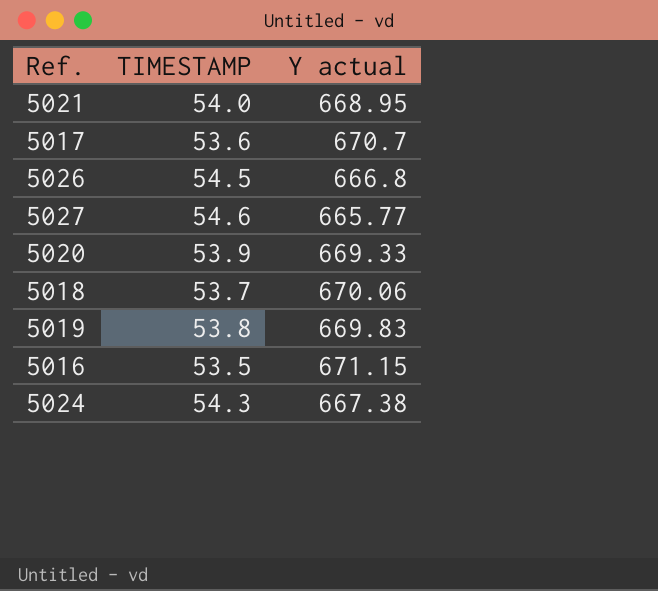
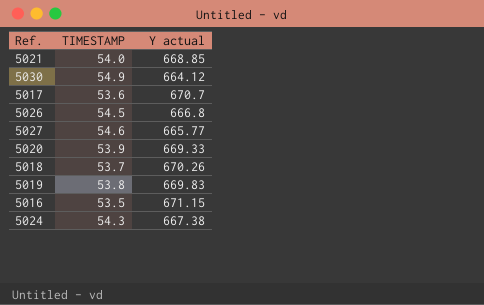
5021 | Y actual: 668.95 -> 668.85
row 5030: none -> 54.9 | 664.12
5018 | Y actual: 670.06 -> 670.26

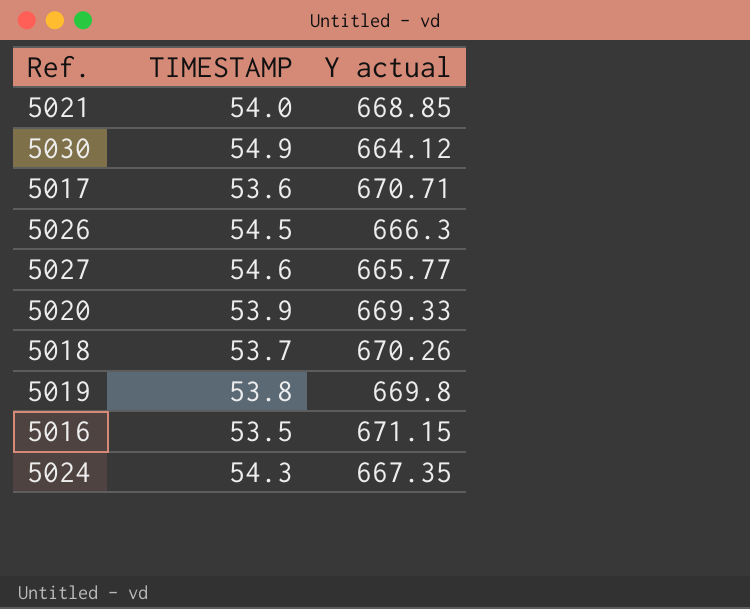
5017 | Y actual: 670.7 -> 670.71
5026 | Y actual: 666.8 -> 666.3
5019 | Y actual: 669.83 -> 669.8
5024 | Y actual: 667.38 -> 667.35

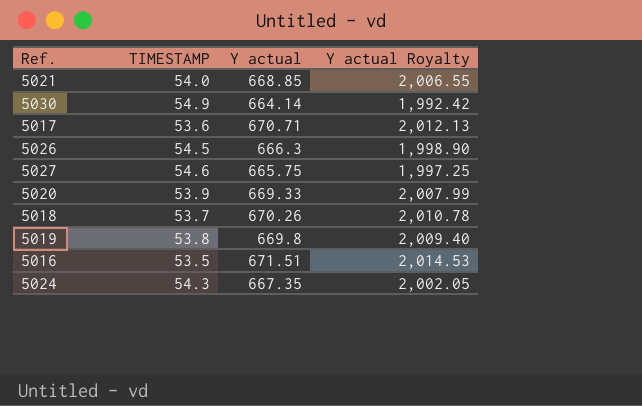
column Y actual Royalty | formula: none -> [Y actual] * 3
5030 | Y actual: 664.12 -> 664.14
5027 | Y actual: 665.77 -> 665.75
5016 | Y actual: 671.15 -> 671.51

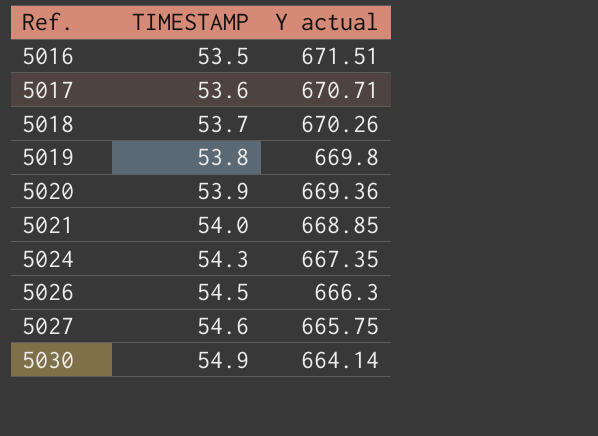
row order: none -> Ref. ascending
column Y actual Royalty | formula: [Y actual] * 3 -> none
5020 | Y actual: 669.33 -> 669.36

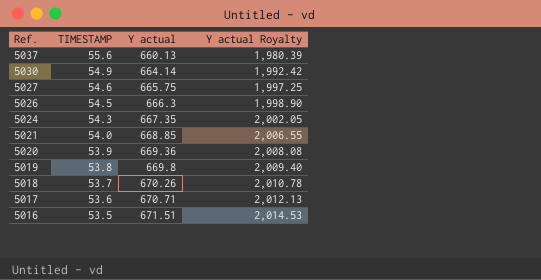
row order: Ref. ascending -> Ref. descending
column Y actual Royalty | formula: none -> [Y actual] * 3
row 5037: none -> 55.6 | 660.13 | 1,980.39

